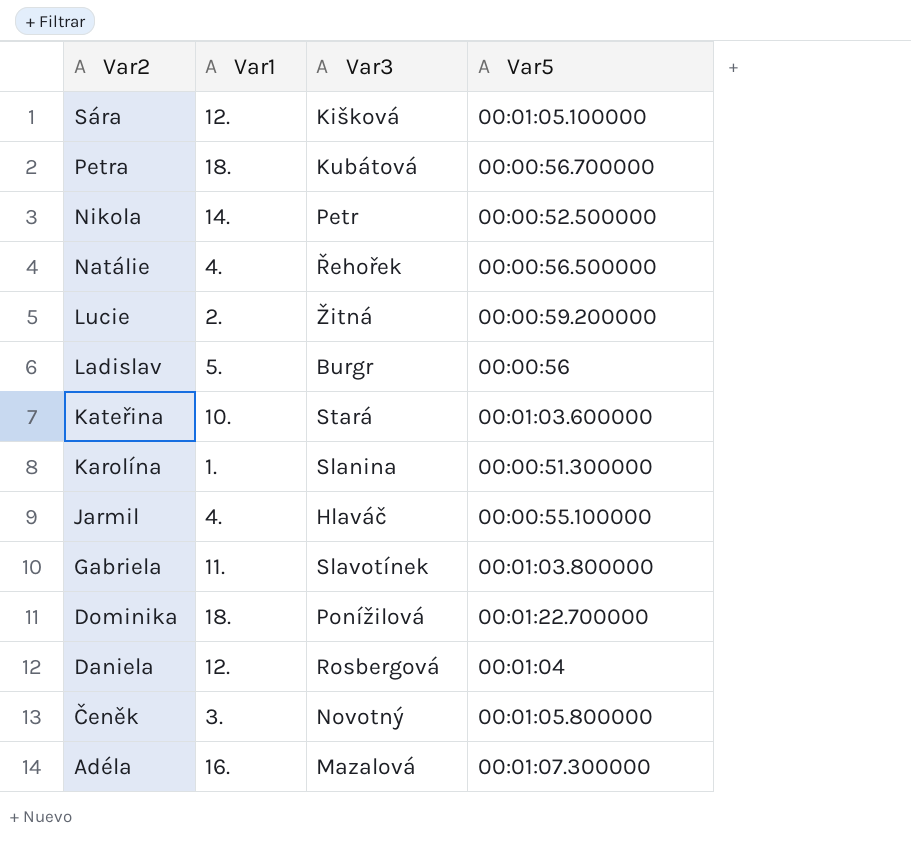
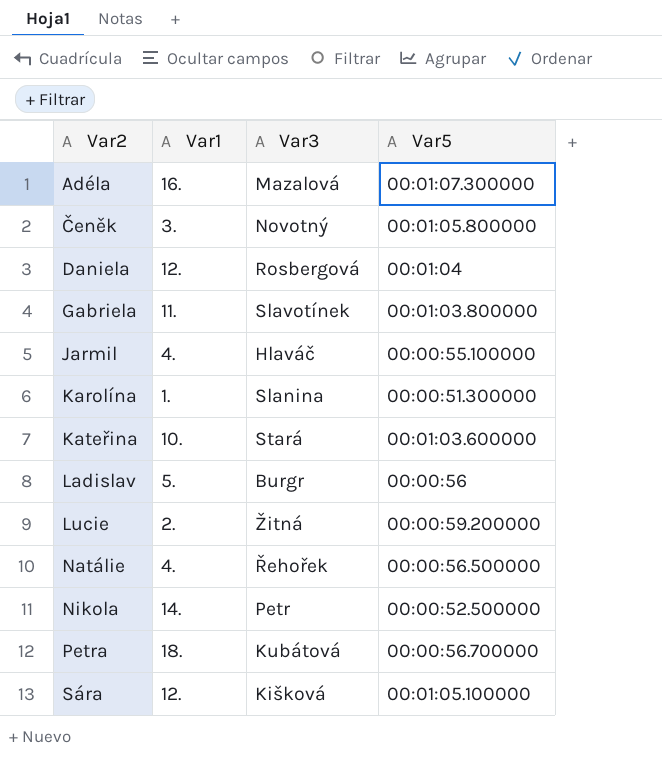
row order: Var2 descending -> Var2 ascending
row Dominika: 18. | Ponížilová | 00:01:22.700000 -> none

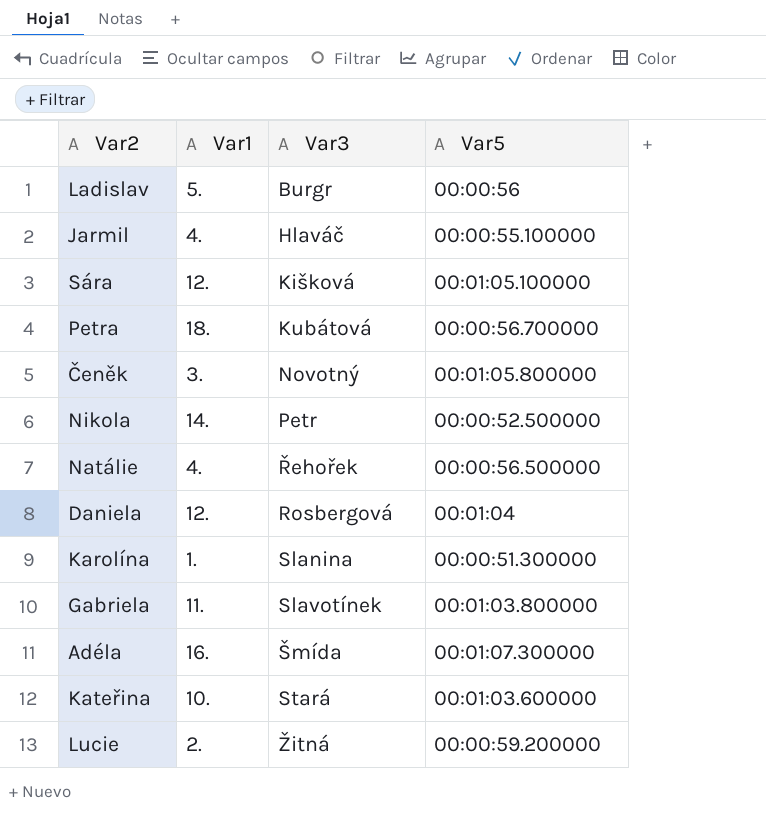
row order: Var2 ascending -> Var3 ascending
Adéla | Var3: Mazalová -> Šmída

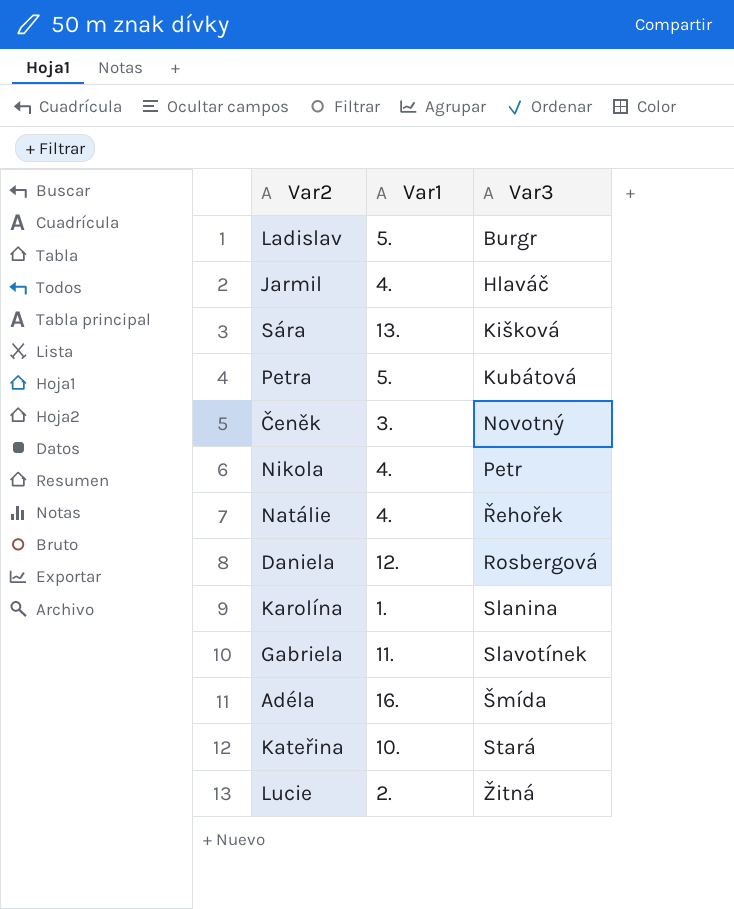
column Var5 | position: 4 -> none
Sára | Var1: 12. -> 13.
Petra | Var1: 18. -> 5.
Nikola | Var1: 14. -> 4.

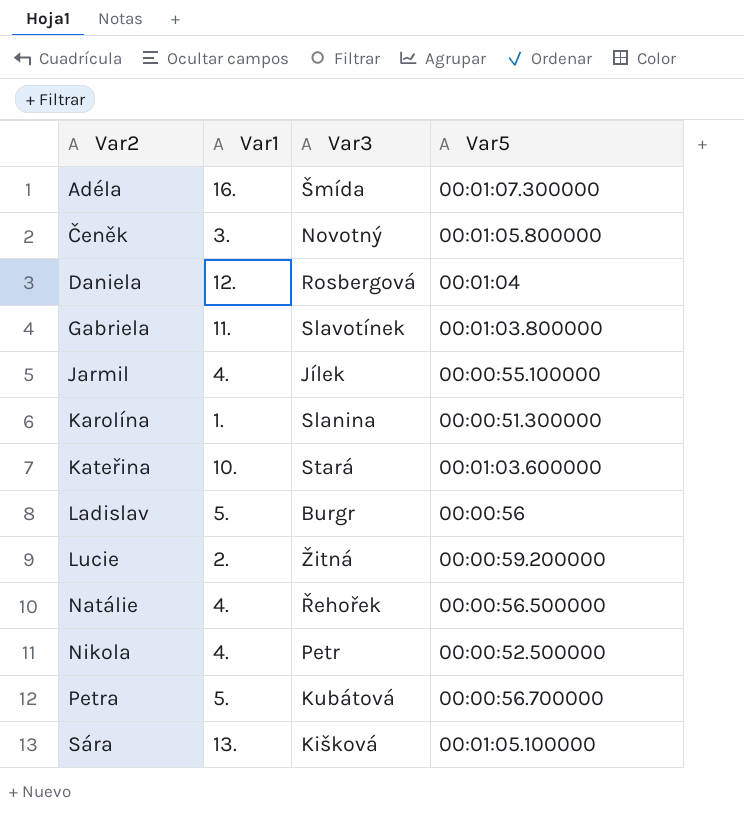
row order: Var3 ascending -> Var2 ascending
column Var5 | position: none -> 4
Jarmil | Var3: Hlaváč -> Jílek

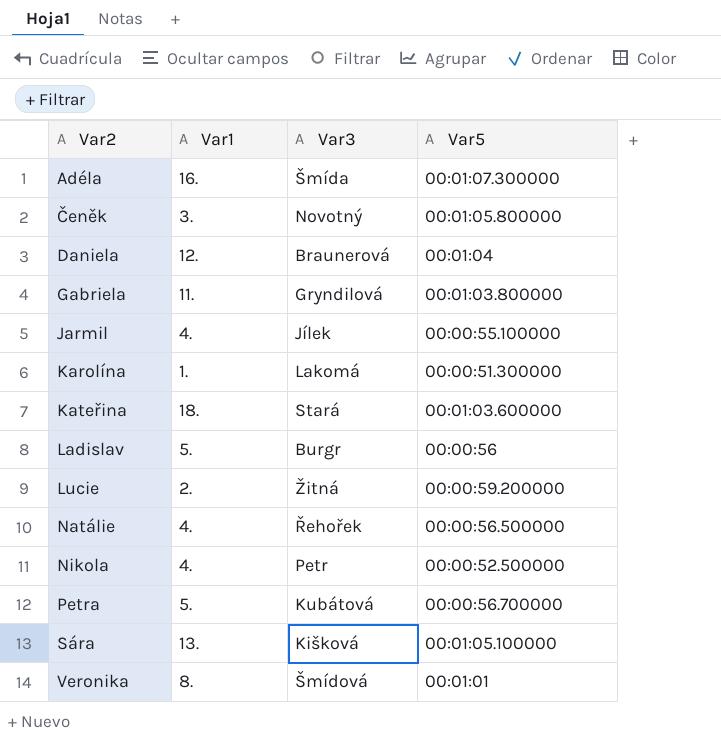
Daniela | Var3: Rosbergová -> Braunerová
Gabriela | Var3: Slavotínek -> Gryndilová
Karolína | Var3: Slanina -> Lakomá
Kateřina | Var1: 10. -> 18.
row Veronika: none -> 8. | Šmídová | 00:01:01

